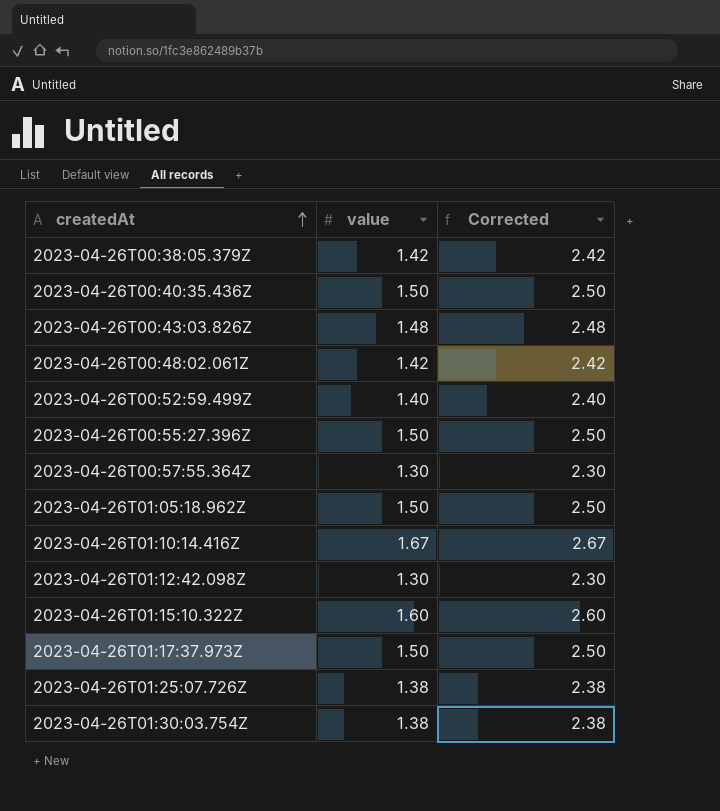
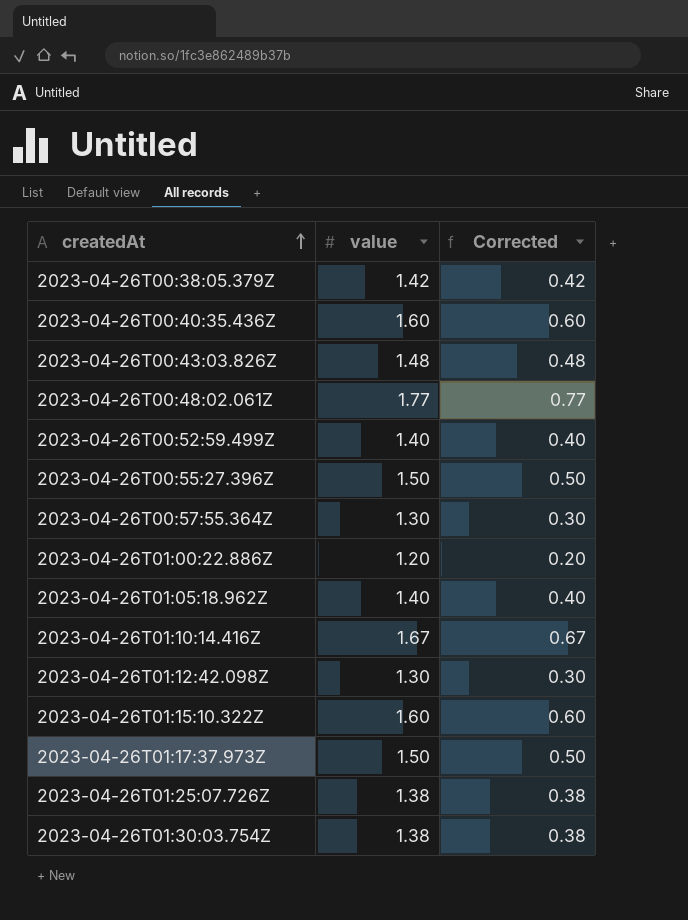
column Corrected | formula: [value] + 1 -> [value] - 1
2023-04-26T00:40:35.436Z | value: 1.50 -> 1.60
2023-04-26T00:48:02.061Z | value: 1.42 -> 1.77
row 2023-04-26T01:00:22.886Z: none -> 1.20 | 0.20
2023-04-26T01:05:18.962Z | value: 1.50 -> 1.40

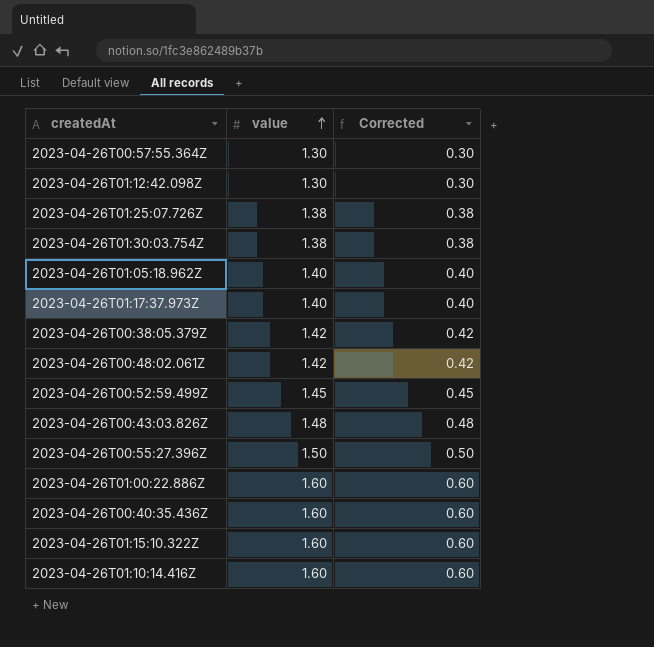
row order: createdAt ascending -> value ascending
2023-04-26T01:17:37.973Z | value: 1.50 -> 1.40
2023-04-26T01:17:37.973Z | Corrected: 0.50 -> 0.40
2023-04-26T00:48:02.061Z | value: 1.77 -> 1.42
2023-04-26T00:48:02.061Z | Corrected: 0.77 -> 0.42
2023-04-26T00:52:59.499Z | value: 1.40 -> 1.45
2023-04-26T00:52:59.499Z | Corrected: 0.40 -> 0.45
2023-04-26T01:00:22.886Z | value: 1.20 -> 1.60
2023-04-26T01:00:22.886Z | Corrected: 0.20 -> 0.60
2023-04-26T01:10:14.416Z | value: 1.67 -> 1.60
2023-04-26T01:10:14.416Z | Corrected: 0.67 -> 0.60

